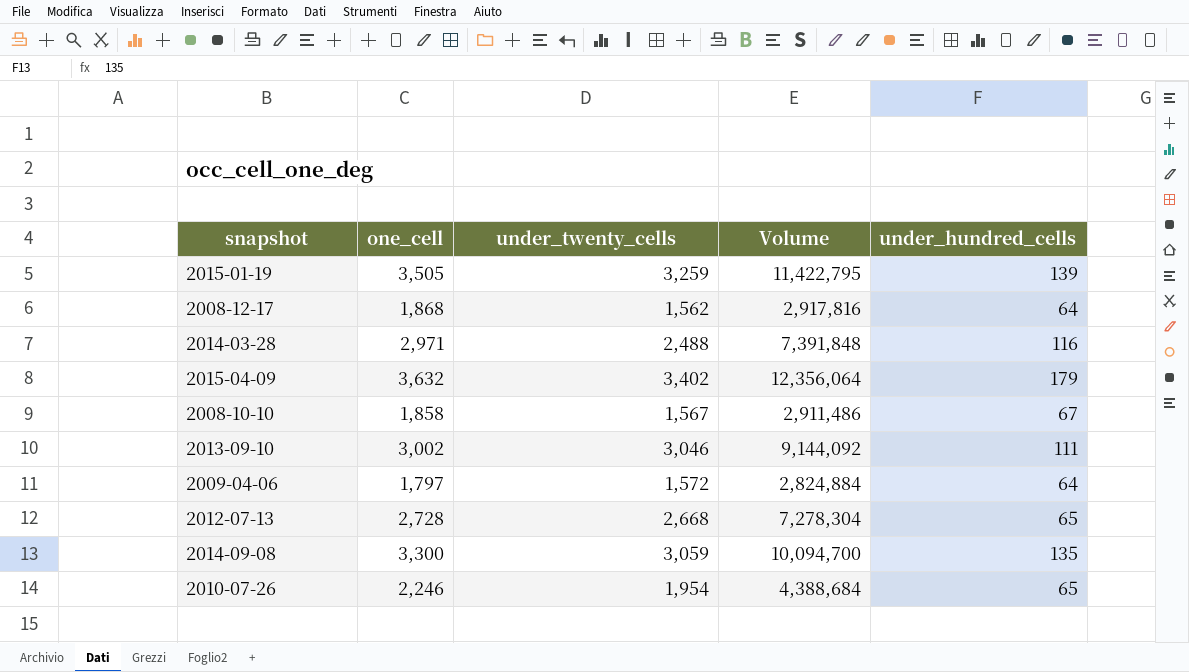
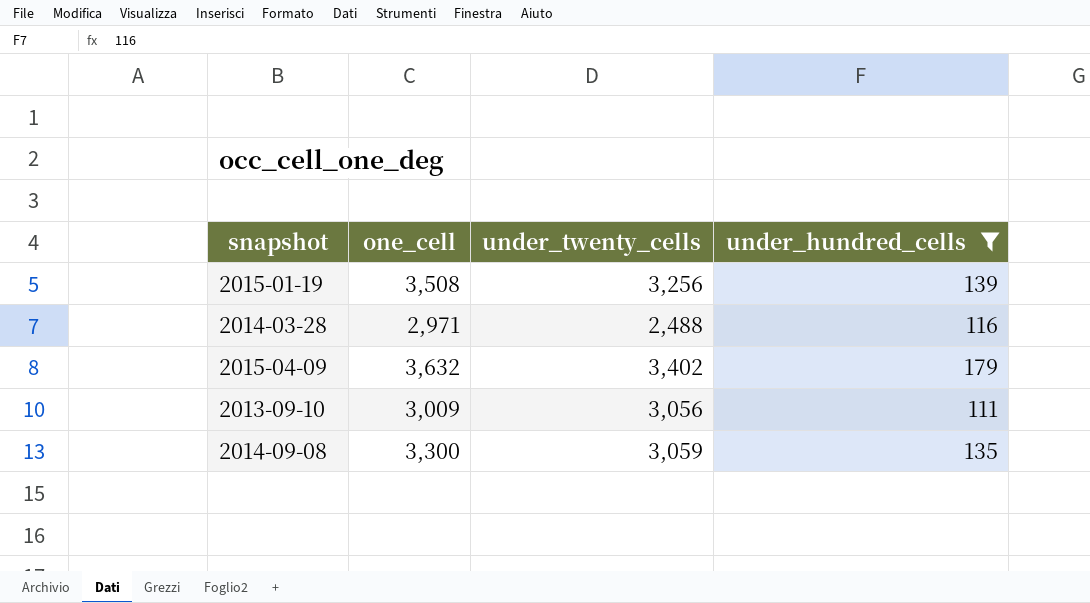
filter: none -> under_hundred_cells >= 111
column Volume | formula: [one_cell] * [under_twenty_cells] -> none
2015-01-19 | one_cell: 3,505 -> 3,508
2015-01-19 | under_twenty_cells: 3,259 -> 3,256
2013-09-10 | one_cell: 3,002 -> 3,009
2013-09-10 | under_twenty_cells: 3,046 -> 3,056

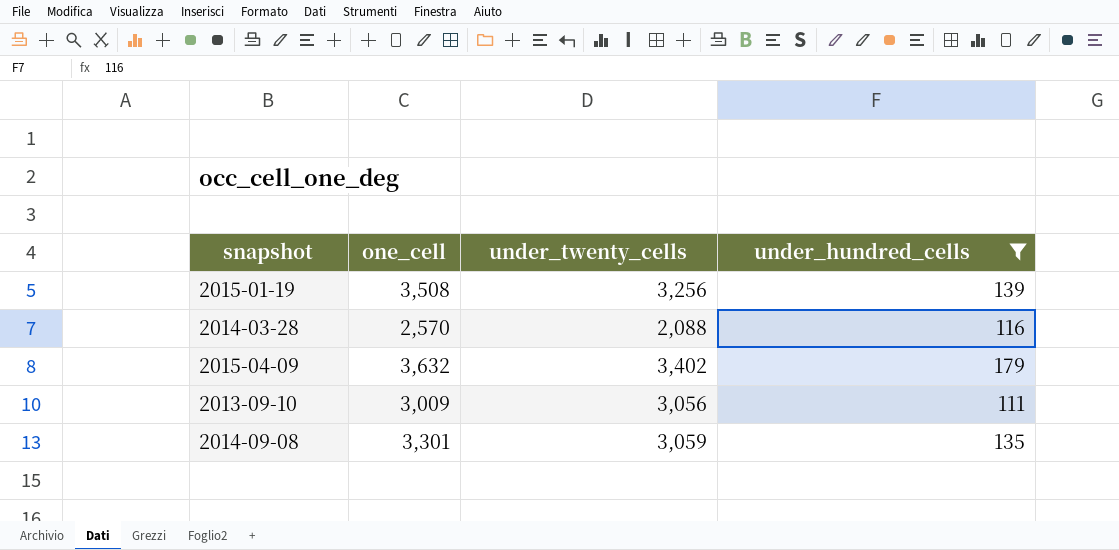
2014-03-28 | one_cell: 2,971 -> 2,570
2014-03-28 | under_twenty_cells: 2,488 -> 2,088
2014-09-08 | one_cell: 3,300 -> 3,301

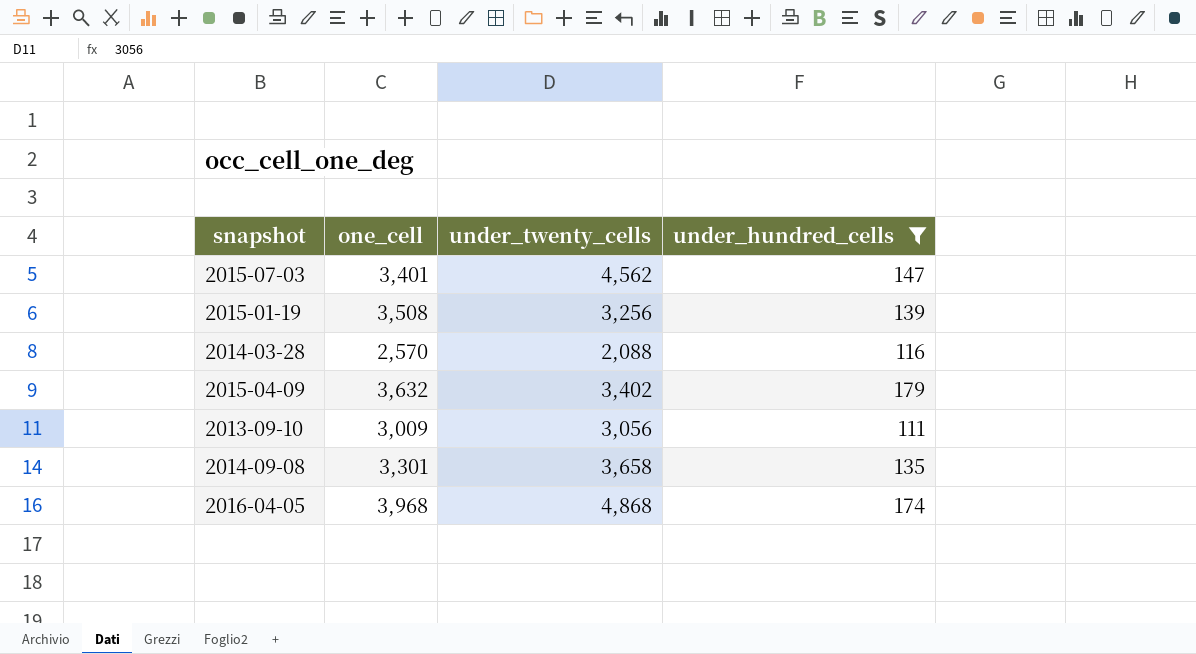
row 2015-07-03: none -> 3,401 | 4,562 | 147
2014-09-08 | under_twenty_cells: 3,059 -> 3,658
row 2016-04-05: none -> 3,968 | 4,868 | 174

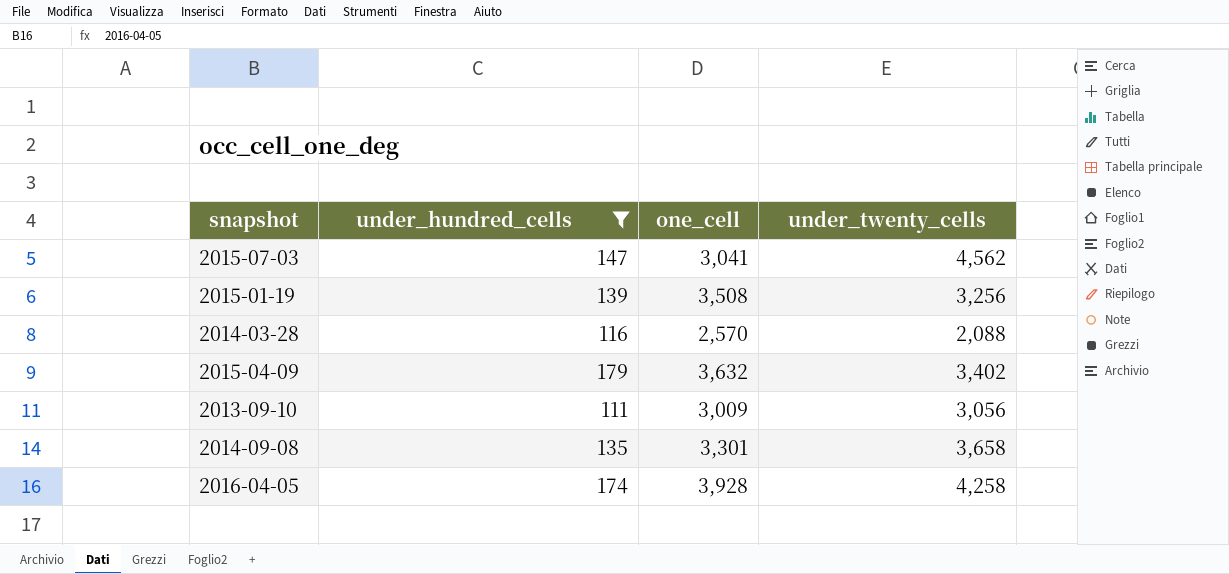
column under_hundred_cells | position: 4 -> 2
2015-07-03 | one_cell: 3,401 -> 3,041
2016-04-05 | one_cell: 3,968 -> 3,928
2016-04-05 | under_twenty_cells: 4,868 -> 4,258

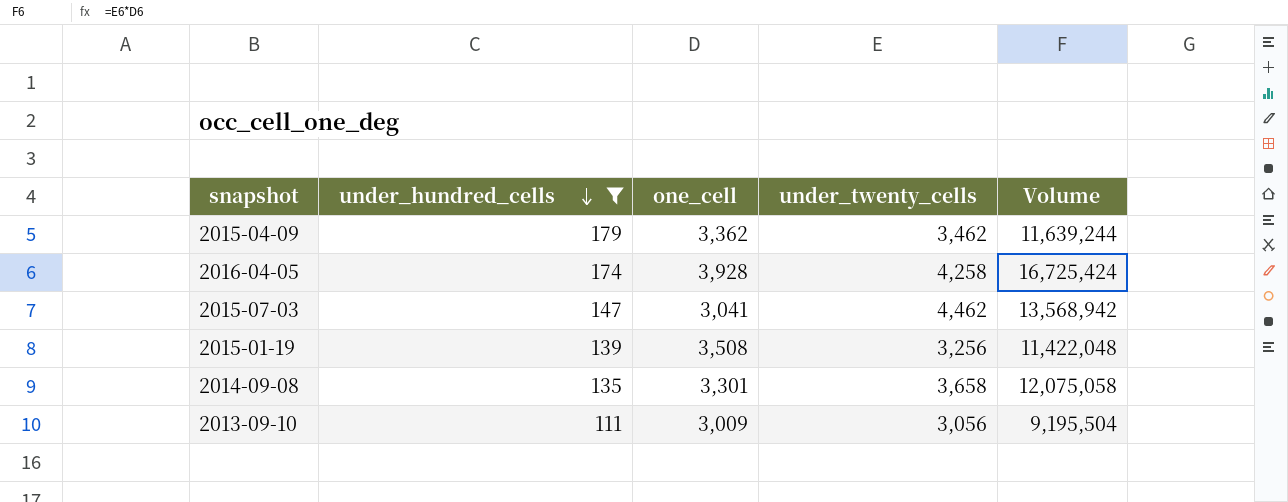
row order: none -> under_hundred_cells descending
column Volume | formula: none -> [one_cell] * [under_twenty_cells]
row 2014-03-28: 116 | 2,570 | 2,088 -> none
2015-04-09 | one_cell: 3,632 -> 3,362
2015-04-09 | under_twenty_cells: 3,402 -> 3,462
2015-07-03 | under_twenty_cells: 4,562 -> 4,462

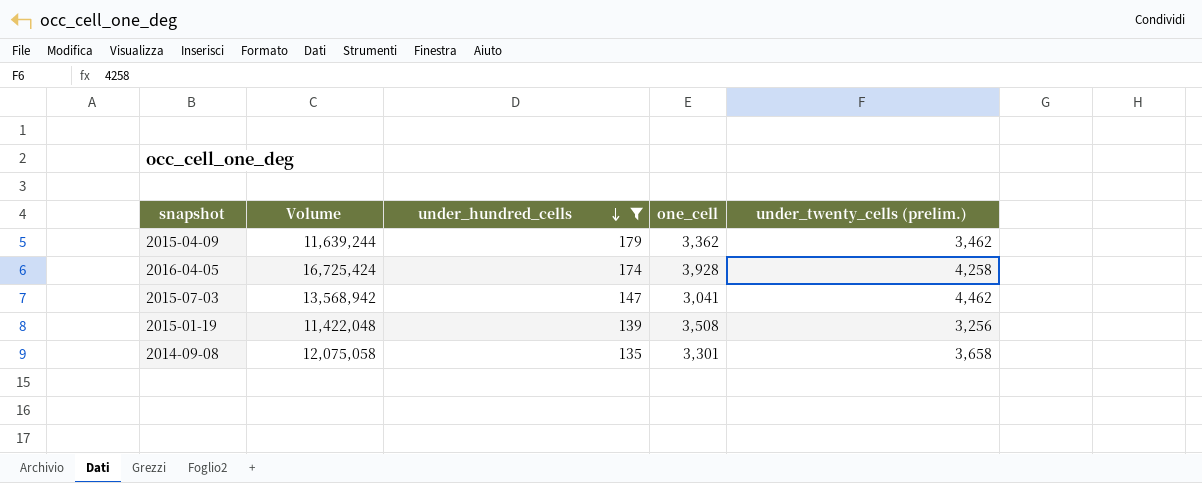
column Volume | position: 5 -> 2
column name: under_twenty_cells -> under_twenty_cells (prelim.)
row 2013-09-10: 111 | 3,009 | 3,056 | 9,195,504 -> none

